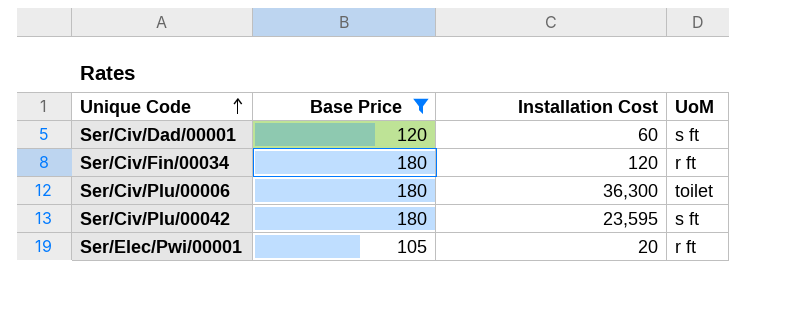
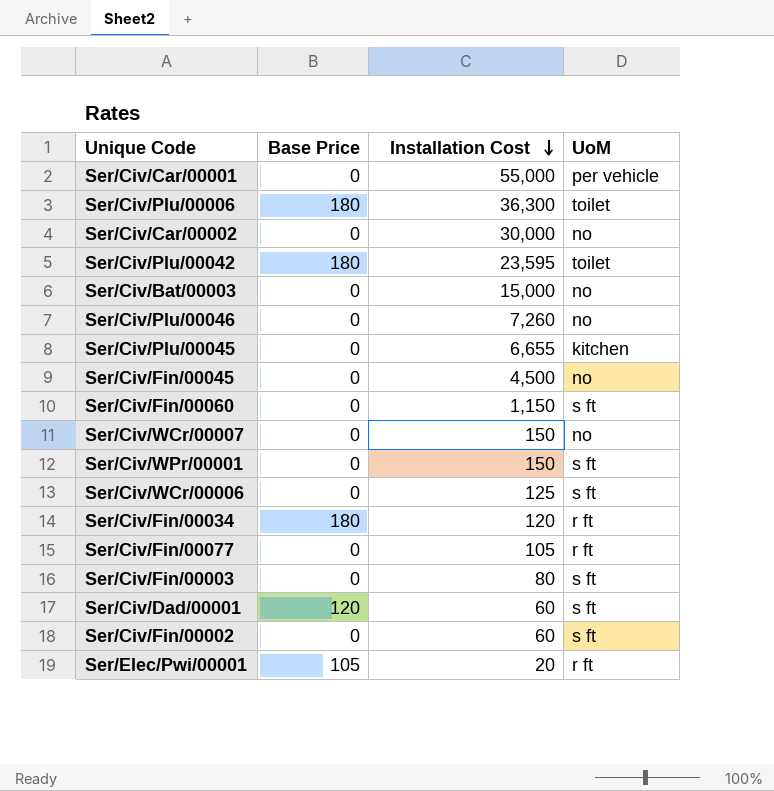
filter: Base Price != 0 -> none
row order: Unique Code ascending -> Installation Cost descending
Ser/Civ/Plu/00042 | UoM: s ft -> toilet

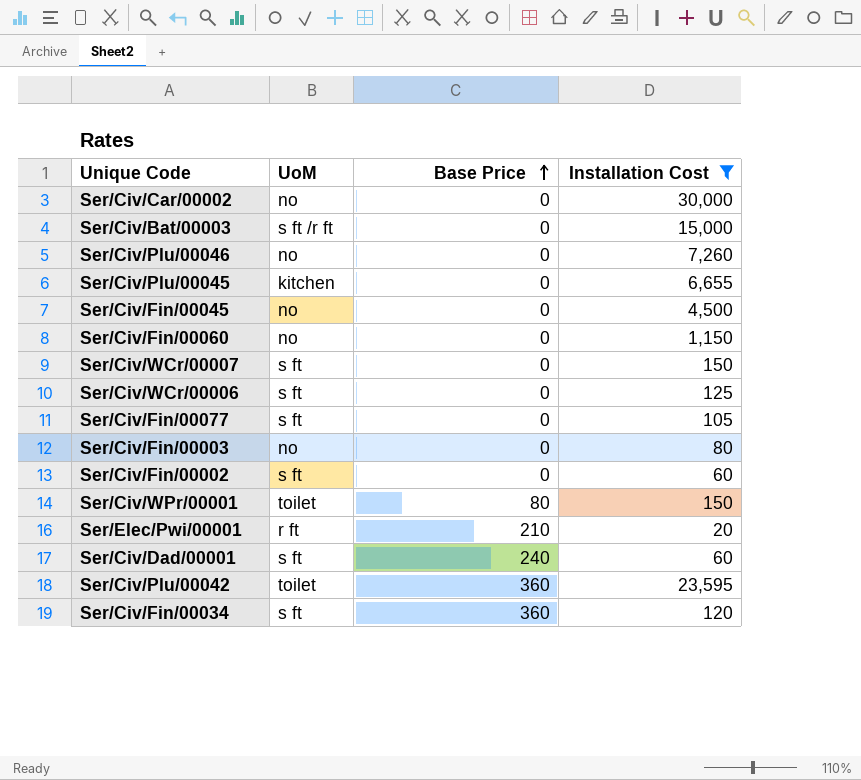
filter: none -> Installation Cost <= 30,000
row order: Installation Cost descending -> Base Price ascending
column UoM | position: 4 -> 2
Ser/Civ/Bat/00003 | UoM: no -> s ft /r ft
Ser/Civ/Fin/00060 | UoM: s ft -> no
Ser/Civ/WCr/00007 | UoM: no -> s ft
Ser/Civ/Fin/00077 | UoM: r ft -> s ft
Ser/Civ/Fin/00003 | UoM: s ft -> no
Ser/Civ/WPr/00001 | UoM: s ft -> toilet
Ser/Civ/WPr/00001 | Base Price: 0 -> 80
Ser/Elec/Pwi/00001 | Base Price: 105 -> 210
Ser/Civ/Dad/00001 | Base Price: 120 -> 240
Ser/Civ/Plu/00042 | Base Price: 180 -> 360
Ser/Civ/Fin/00034 | UoM: r ft -> s ft
Ser/Civ/Fin/00034 | Base Price: 180 -> 360

